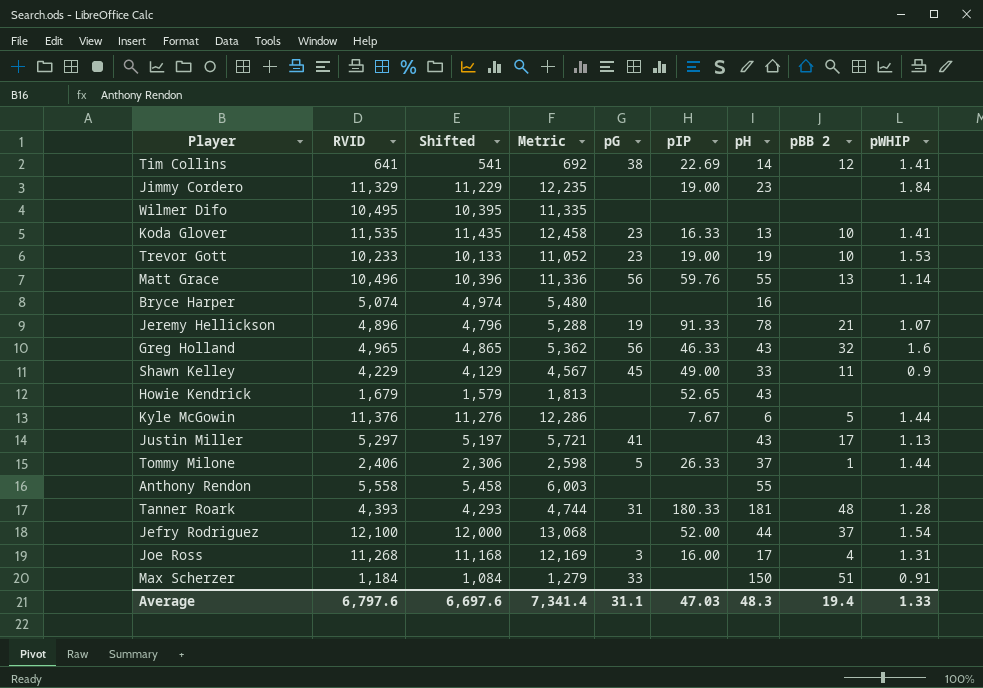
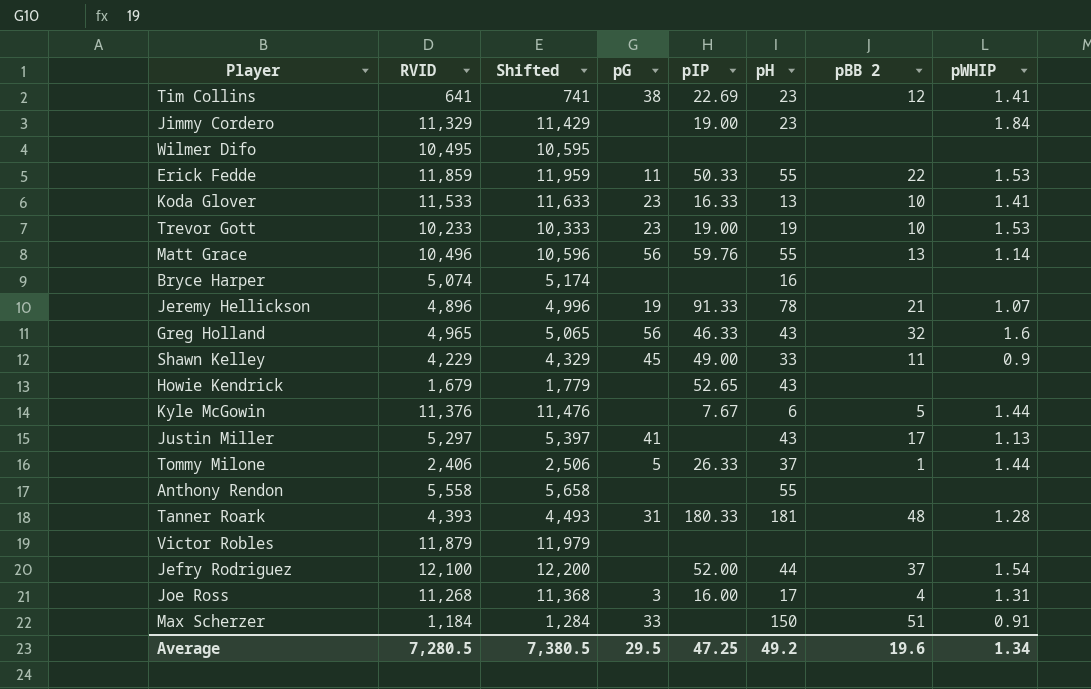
column Metric | formula: [RVID] * 1.08 -> none
column Shifted | formula: [RVID] - 100 -> [RVID] + 100
Tim Collins | pH: 14 -> 23
row Erick Fedde: none -> 11,859 | 11,959 | 11 | 50.33 | 55 | 22 | 1.53
Koda Glover | RVID: 11,535 -> 11,533
row Victor Robles: none -> 11,879 | 11,979 | none | none | none | none | none
Average | RVID: 6,797.6 -> 7,280.5
Average | Shifted: 6,697.6 -> 7,380.5
Average | pG: 31.1 -> 29.5
Average | pIP: 47.03 -> 47.25
Average | pH: 48.3 -> 49.2
Average | pBB 2: 19.4 -> 19.6
Average | pWHIP: 1.33 -> 1.34

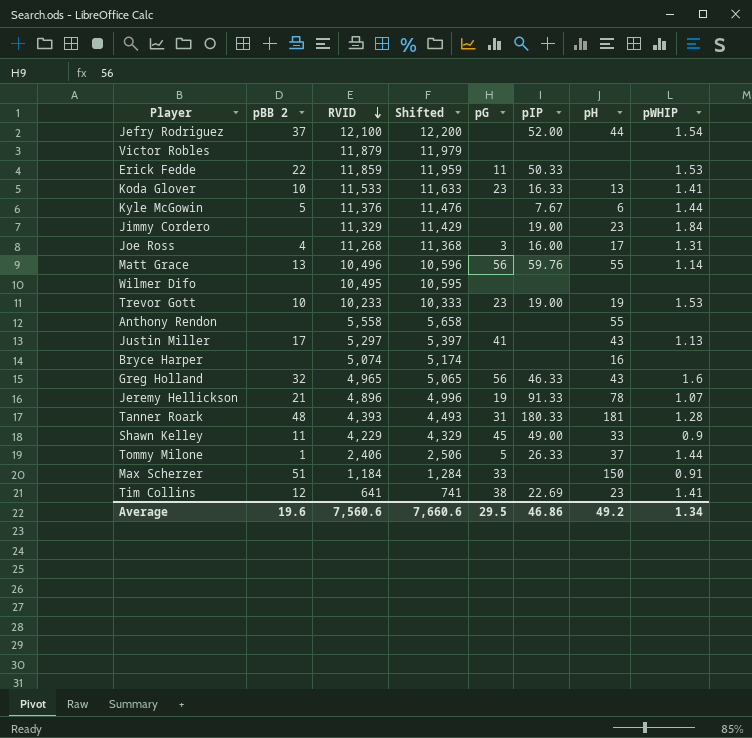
row order: none -> RVID descending
column pBB 2 | position: 7 -> 2
row Howie Kendrick: 1,679 | 1,779 | none | 52.65 | 43 | none | none -> none
Erick Fedde | pH: 55 -> none
Average | RVID: 7,280.5 -> 7,560.6
Average | Shifted: 7,380.5 -> 7,660.6
Average | pIP: 47.25 -> 46.86

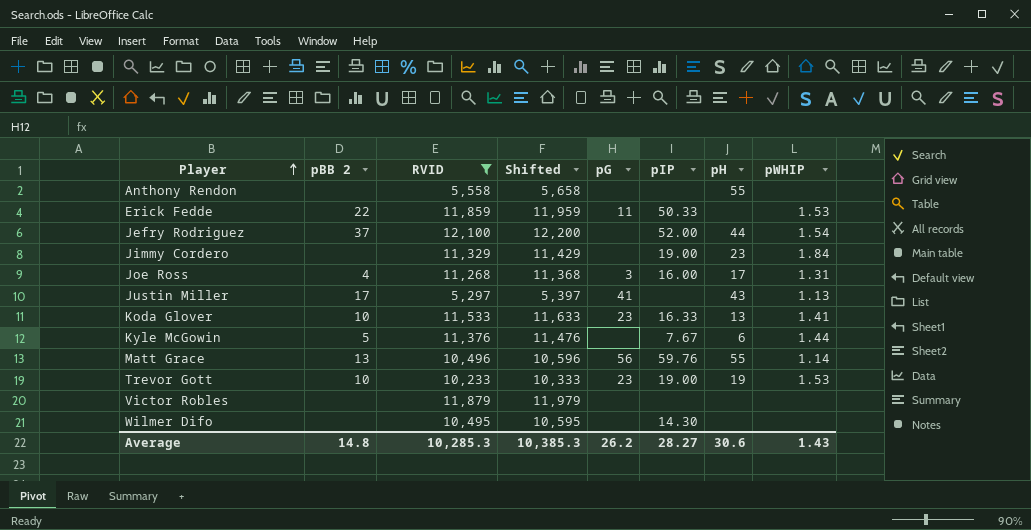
filter: none -> RVID >= 5,297
row order: RVID descending -> Player ascending
Wilmer Difo | pIP: none -> 14.30
Average | pBB 2: 19.6 -> 14.8
Average | RVID: 7,560.6 -> 10,285.3
Average | Shifted: 7,660.6 -> 10,385.3
Average | pG: 29.5 -> 26.2
Average | pIP: 46.86 -> 28.27
Average | pH: 49.2 -> 30.6
Average | pWHIP: 1.34 -> 1.43

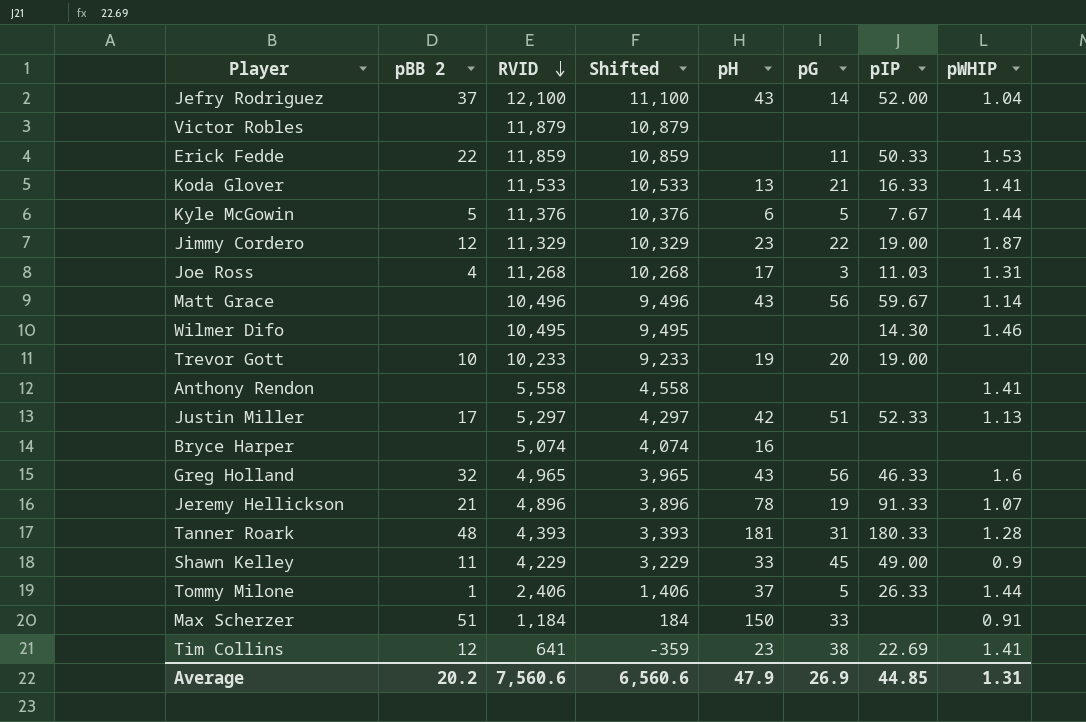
filter: RVID >= 5,297 -> none
row order: Player ascending -> RVID descending
column Shifted | formula: [RVID] + 100 -> [RVID] - 1000
column pH | position: 7 -> 5
Jefry Rodriguez | pH: 44 -> 43
Jefry Rodriguez | pG: none -> 14
Jefry Rodriguez | pWHIP: 1.54 -> 1.04
Koda Glover | pBB 2: 10 -> none
Koda Glover | pG: 23 -> 21
Kyle McGowin | pG: none -> 5
Jimmy Cordero | pBB 2: none -> 12
Jimmy Cordero | pG: none -> 22
Jimmy Cordero | pWHIP: 1.84 -> 1.87
Joe Ross | pIP: 16.00 -> 11.03
Matt Grace | pBB 2: 13 -> none
Matt Grace | pH: 55 -> 43
Matt Grace | pIP: 59.76 -> 59.67
Wilmer Difo | pWHIP: none -> 1.46
Trevor Gott | pG: 23 -> 20
Trevor Gott | pWHIP: 1.53 -> none
Anthony Rendon | pH: 55 -> none
Anthony Rendon | pWHIP: none -> 1.41
Justin Miller | pH: 43 -> 42
Justin Miller | pG: 41 -> 51
Justin Miller | pIP: none -> 52.33
Average | pBB 2: 14.8 -> 20.2
Average | RVID: 10,285.3 -> 7,560.6
Average | Shifted: 10,385.3 -> 6,560.6
Average | pH: 30.6 -> 47.9
Average | pG: 26.2 -> 26.9
Average | pIP: 28.27 -> 44.85
Average | pWHIP: 1.43 -> 1.31

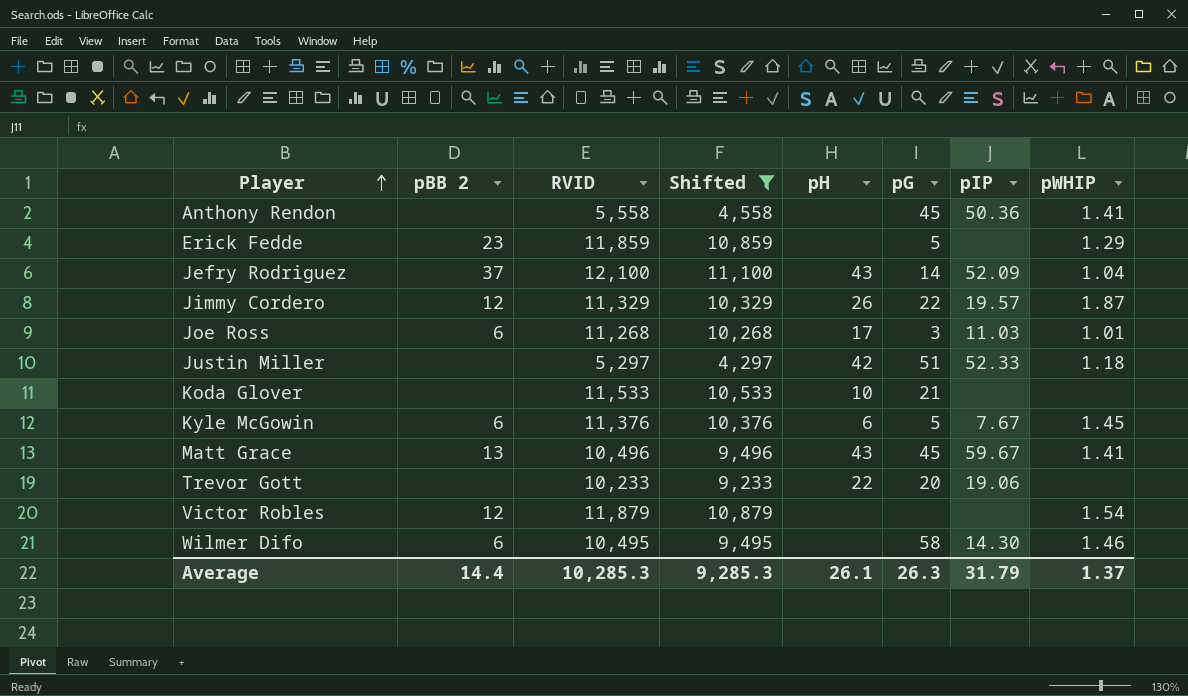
filter: none -> Shifted >= 4,297
row order: RVID descending -> Player ascending
Anthony Rendon | pG: none -> 45
Anthony Rendon | pIP: none -> 50.36
Erick Fedde | pBB 2: 22 -> 23
Erick Fedde | pG: 11 -> 5
Erick Fedde | pIP: 50.33 -> none
Erick Fedde | pWHIP: 1.53 -> 1.29
Jefry Rodriguez | pIP: 52.00 -> 52.09
Jimmy Cordero | pH: 23 -> 26
Jimmy Cordero | pIP: 19.00 -> 19.57
Joe Ross | pBB 2: 4 -> 6
Joe Ross | pWHIP: 1.31 -> 1.01
Justin Miller | pBB 2: 17 -> none
Justin Miller | pWHIP: 1.13 -> 1.18
Koda Glover | pH: 13 -> 10
Koda Glover | pIP: 16.33 -> none
Koda Glover | pWHIP: 1.41 -> none
Kyle McGowin | pBB 2: 5 -> 6
Kyle McGowin | pWHIP: 1.44 -> 1.45
Matt Grace | pBB 2: none -> 13
Matt Grace | pG: 56 -> 45
Matt Grace | pWHIP: 1.14 -> 1.41
Trevor Gott | pBB 2: 10 -> none
Trevor Gott | pH: 19 -> 22
Trevor Gott | pIP: 19.00 -> 19.06
Victor Robles | pBB 2: none -> 12
Victor Robles | pWHIP: none -> 1.54
Wilmer Difo | pBB 2: none -> 6
Wilmer Difo | pG: none -> 58
Average | pBB 2: 20.2 -> 14.4
Average | RVID: 7,560.6 -> 10,285.3
Average | Shifted: 6,560.6 -> 9,285.3
Average | pH: 47.9 -> 26.1
Average | pG: 26.9 -> 26.3
Average | pIP: 44.85 -> 31.79
Average | pWHIP: 1.31 -> 1.37

